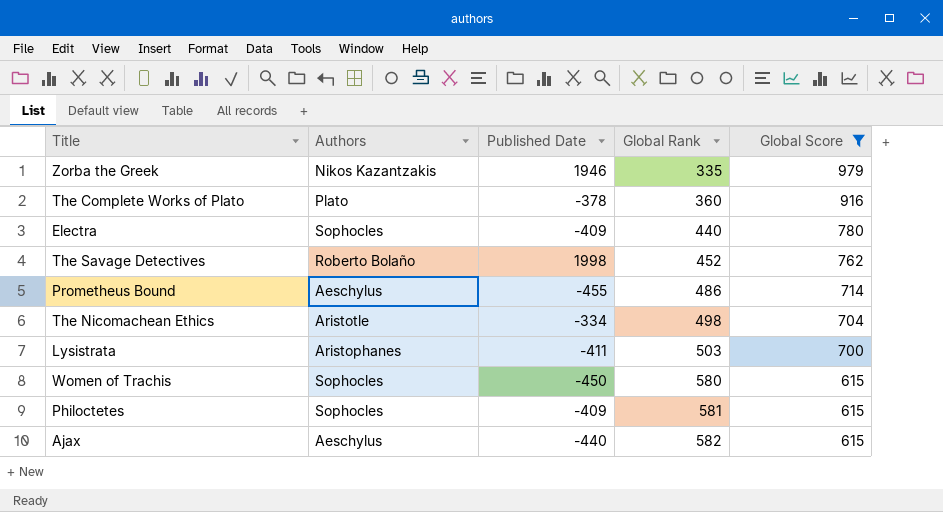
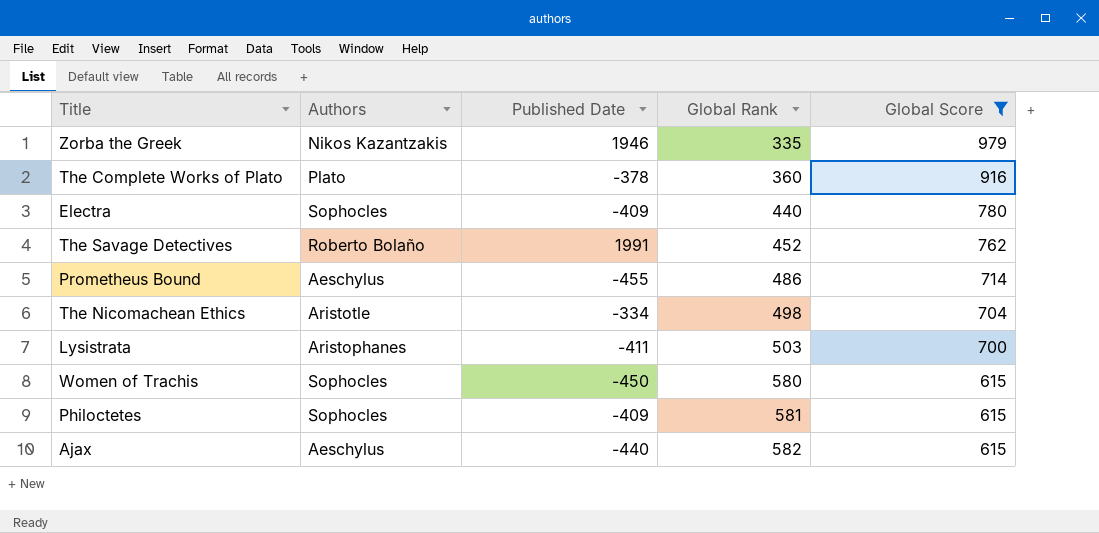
The Savage Detectives | Published Date: 1998 -> 1991

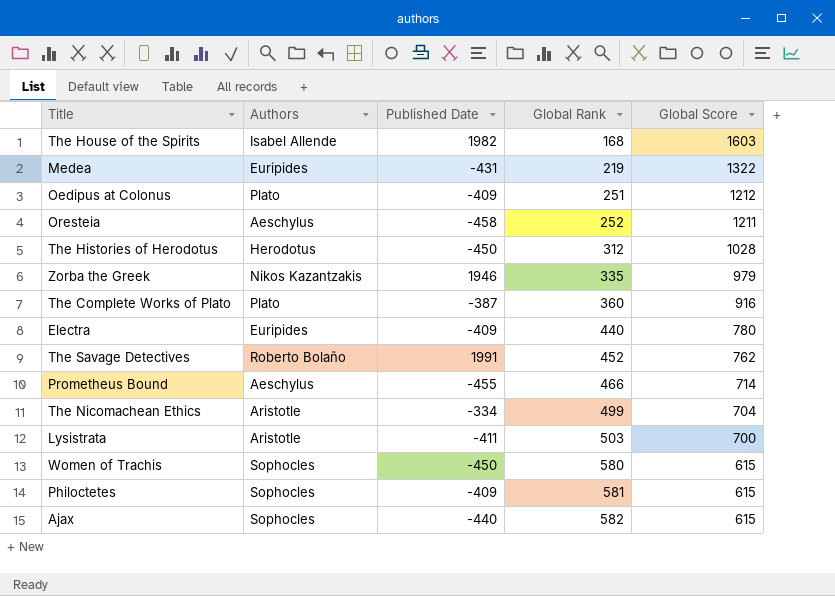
filter: Global Score <= 979 -> none
The Complete Works of Plato | Published Date: -378 -> -387
Electra | Authors: Sophocles -> Euripides
Prometheus Bound | Global Rank: 486 -> 466
The Nicomachean Ethics | Global Rank: 498 -> 499
Lysistrata | Authors: Aristophanes -> Aristotle
Ajax | Authors: Aeschylus -> Sophocles

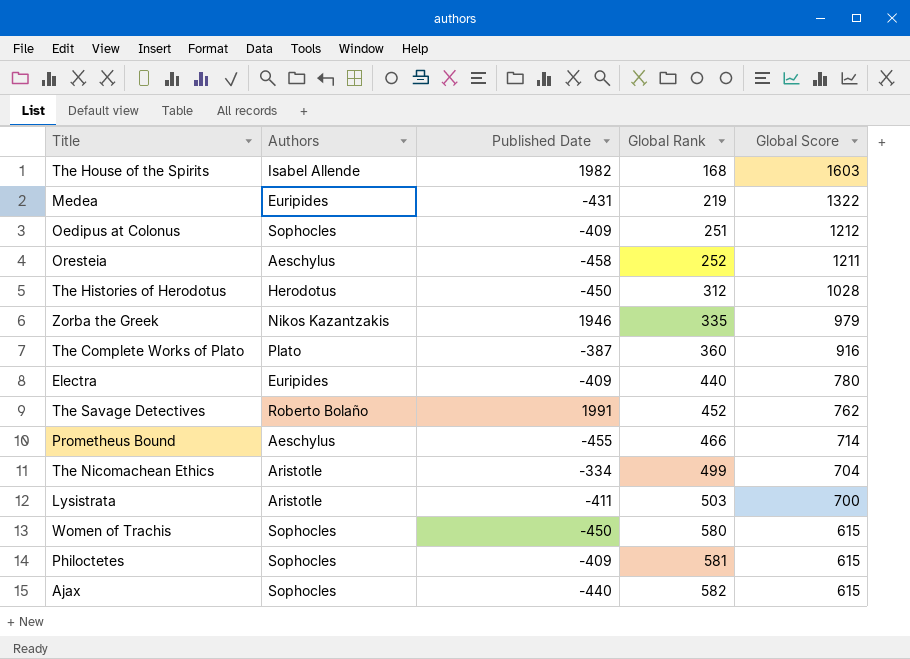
Oedipus at Colonus | Authors: Plato -> Sophocles

